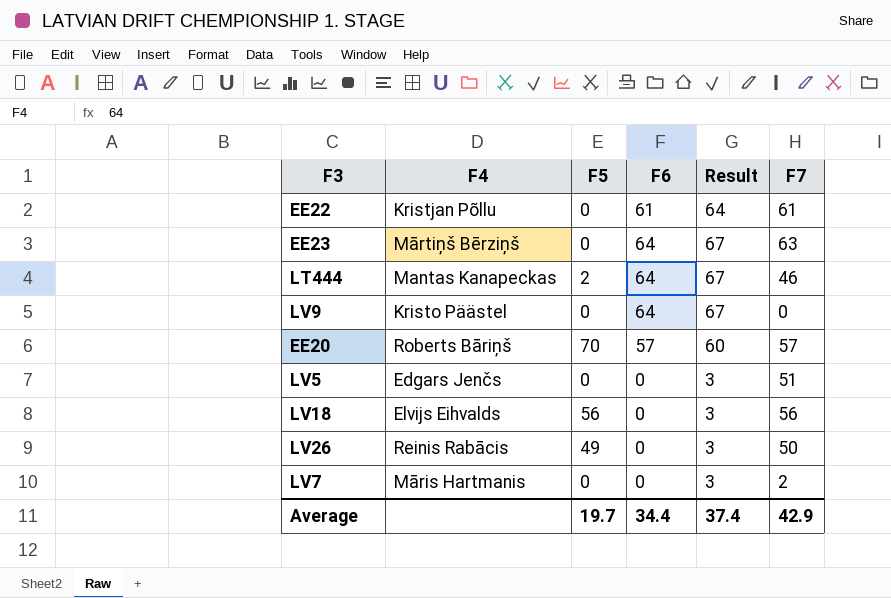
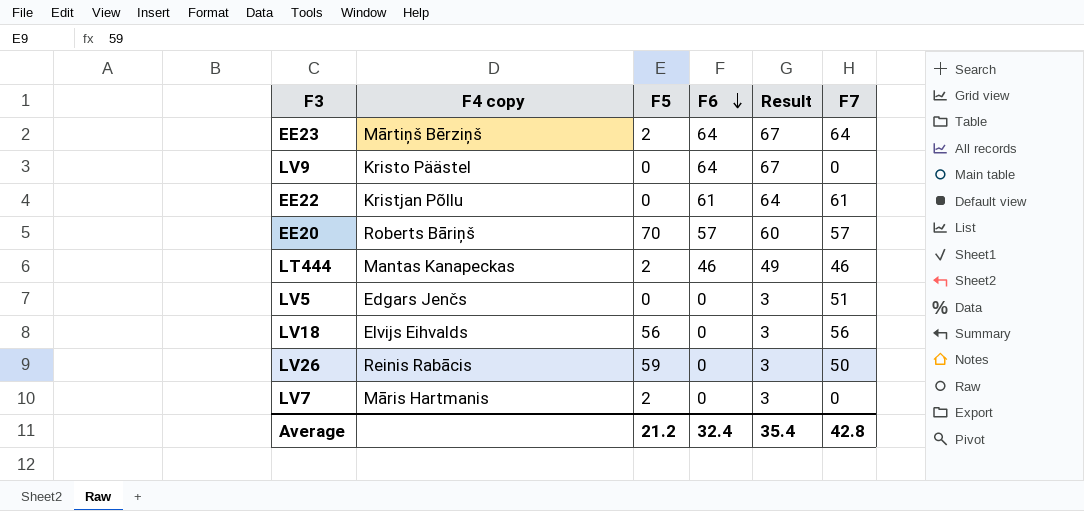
row order: none -> F6 descending
column name: F4 -> F4 copy
EE23 | F5: 0 -> 2
EE23 | F7: 63 -> 64
LT444 | F6: 64 -> 46
LT444 | Result: 67 -> 49
LV26 | F5: 49 -> 59
LV7 | F5: 0 -> 2
LV7 | F7: 2 -> 0
Average | F5: 19.7 -> 21.2
Average | F6: 34.4 -> 32.4
Average | Result: 37.4 -> 35.4
Average | F7: 42.9 -> 42.8

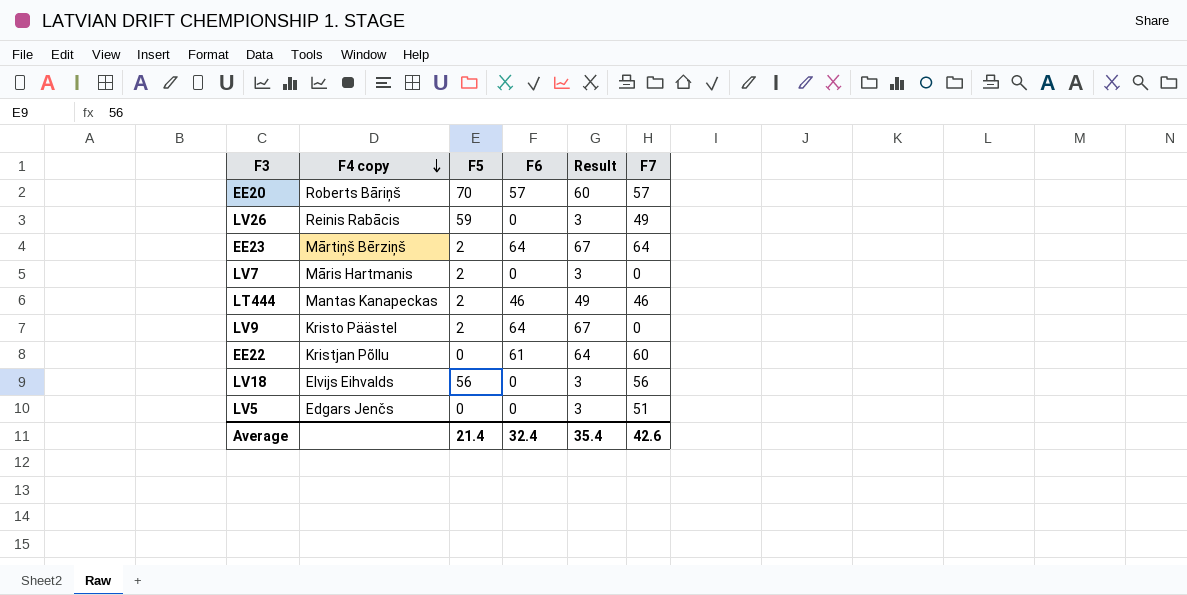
row order: F6 descending -> F4 copy descending
LV26 | F7: 50 -> 49
LV9 | F5: 0 -> 2
EE22 | F7: 61 -> 60
Average | F5: 21.2 -> 21.4
Average | F7: 42.8 -> 42.6

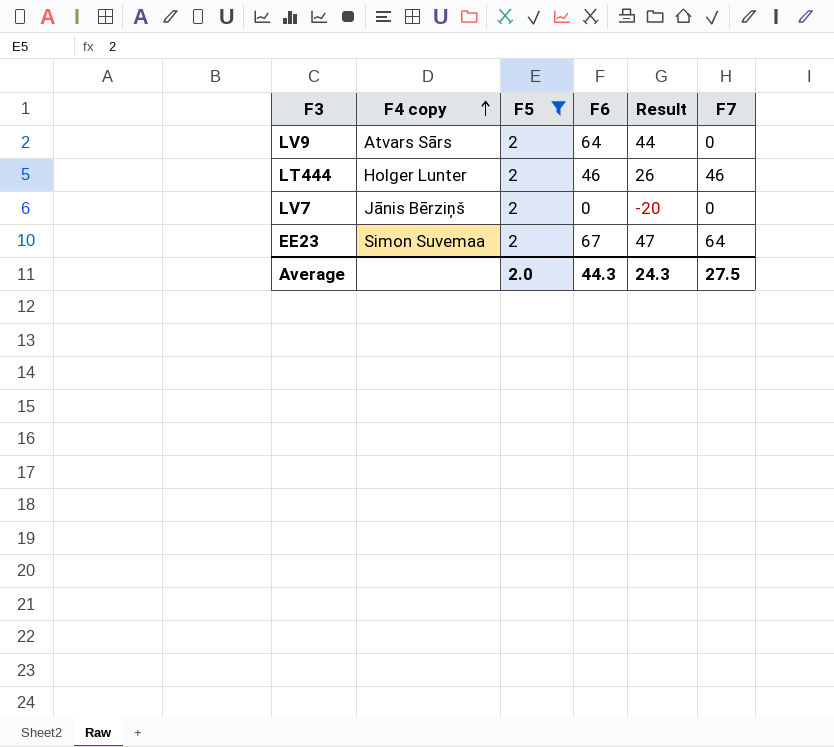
filter: none -> F5 = 2
row order: F4 copy descending -> F4 copy ascending
column Result | formula: [F6] + 3 -> [F6] - 20
LV9 | F4 copy: Kristo Päästel -> Atvars Sārs
LT444 | F4 copy: Mantas Kanapeckas -> Holger Lunter
LV7 | F4 copy: Māris Hartmanis -> Jānis Bērziņš
EE23 | F4 copy: Mārtiņš Bērziņš -> Simon Suvemaa
EE23 | F6: 64 -> 67
Average | F5: 21.4 -> 2.0
Average | F6: 32.4 -> 44.3
Average | Result: 35.4 -> 24.3
Average | F7: 42.6 -> 27.5

